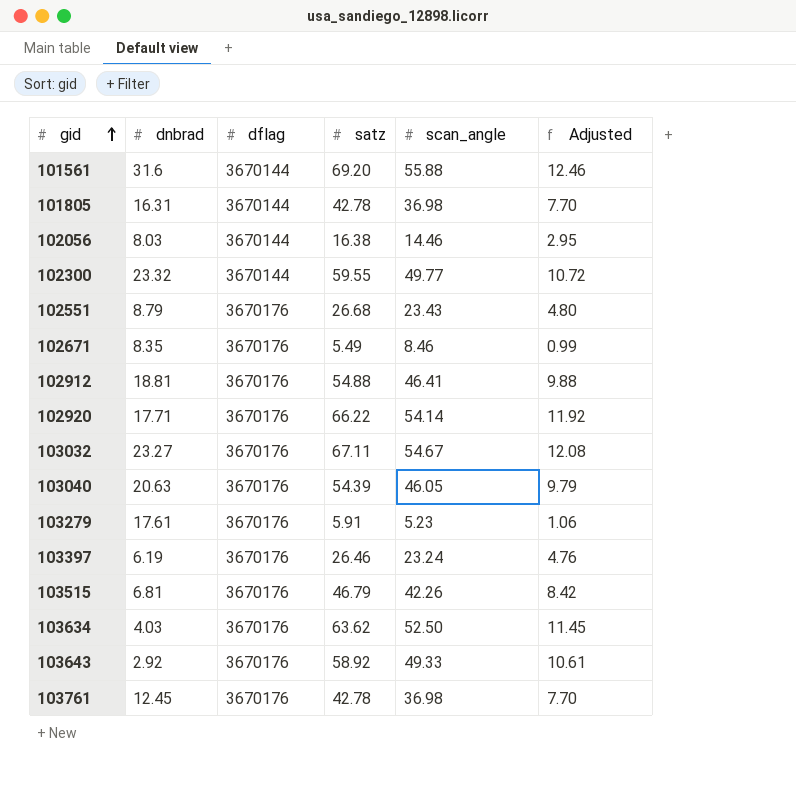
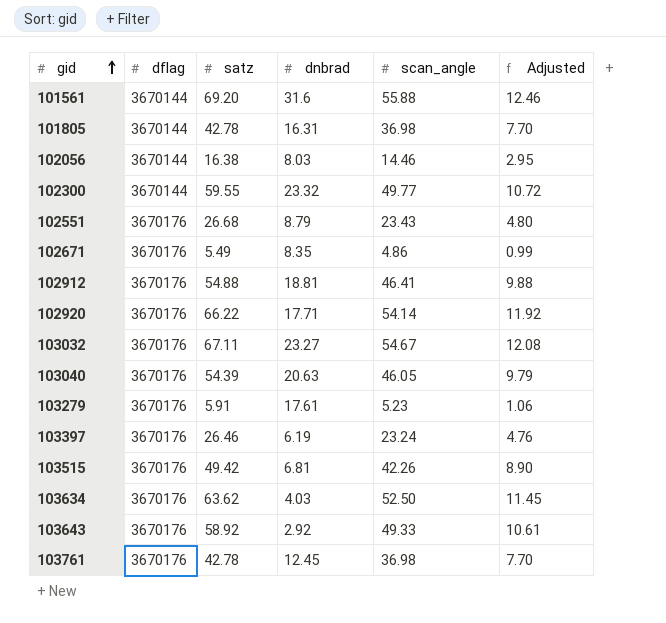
column dnbrad | position: 2 -> 4
102671 | scan_angle: 8.46 -> 4.86
103515 | satz: 46.79 -> 49.42
103515 | Adjusted: 8.42 -> 8.90

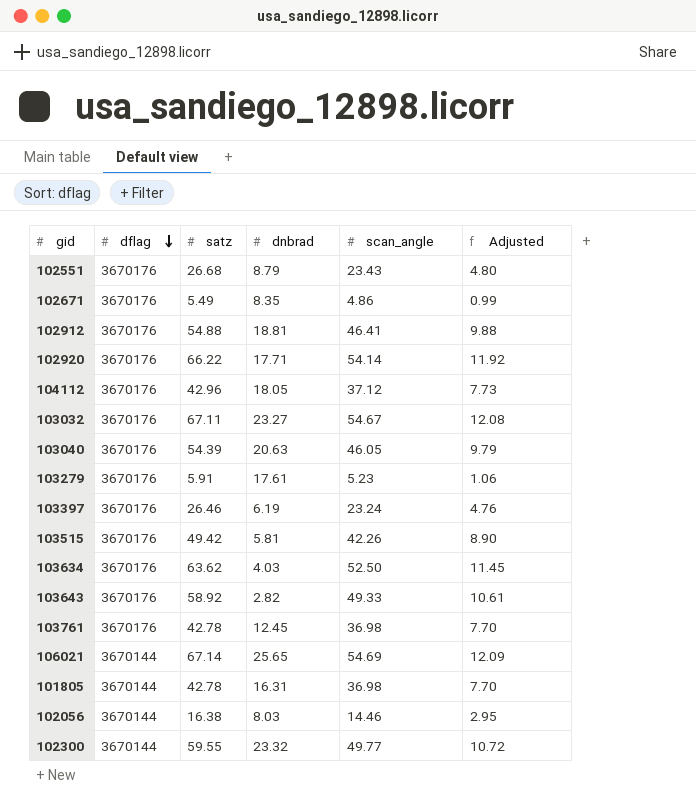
row order: gid ascending -> dflag descending
row 101561: 3670144 | 69.20 | 31.6 | 55.88 | 12.46 -> none
row 104112: none -> 3670176 | 42.96 | 18.05 | 37.12 | 7.73
103515 | dnbrad: 6.81 -> 5.81
103643 | dnbrad: 2.92 -> 2.82
row 106021: none -> 3670144 | 67.14 | 25.65 | 54.69 | 12.09

